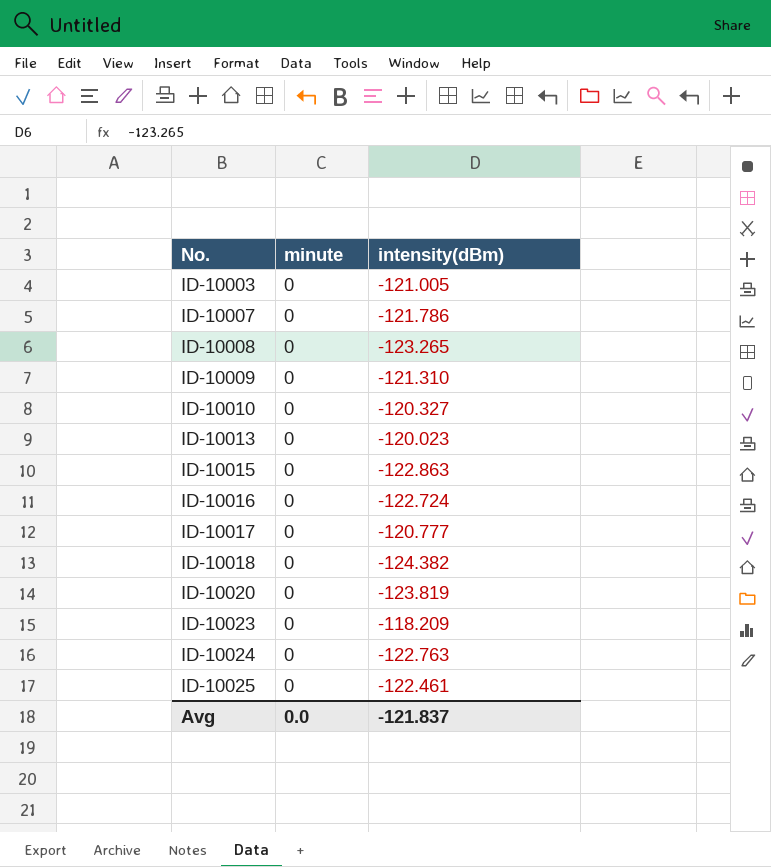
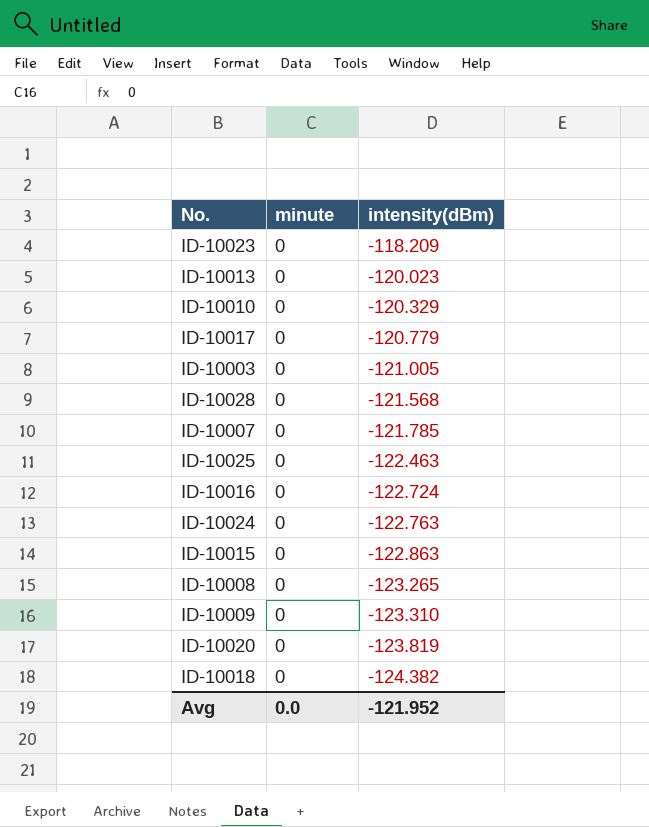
row order: No. ascending -> intensity(dBm) descending
ID-10010 | intensity(dBm): -120.327 -> -120.329
ID-10017 | intensity(dBm): -120.777 -> -120.779
row ID-10028: none -> 0 | -121.568
ID-10007 | intensity(dBm): -121.786 -> -121.785
ID-10025 | intensity(dBm): -122.461 -> -122.463
ID-10009 | intensity(dBm): -121.310 -> -123.310
Avg | intensity(dBm): -121.837 -> -121.952

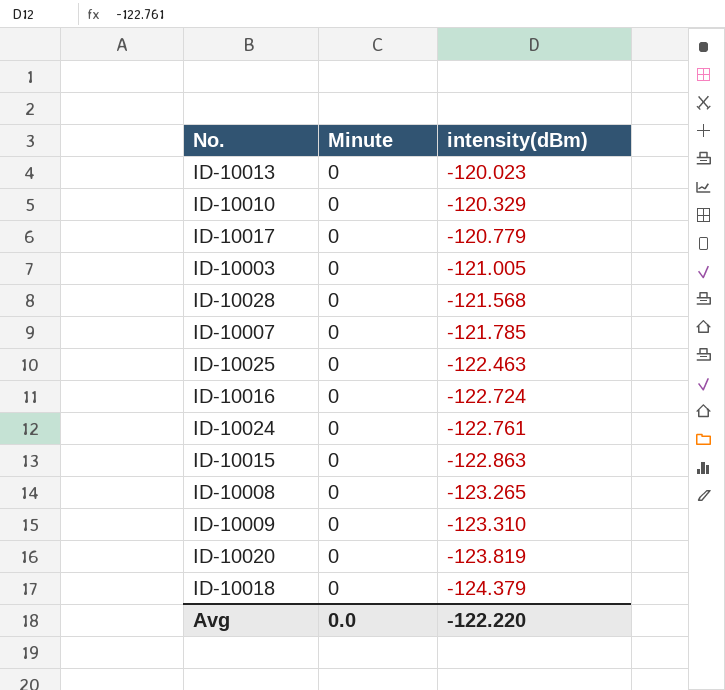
column name: minute -> Minute
row ID-10023: 0 | -118.209 -> none
ID-10024 | intensity(dBm): -122.763 -> -122.761
ID-10018 | intensity(dBm): -124.382 -> -124.379
Avg | intensity(dBm): -121.952 -> -122.220

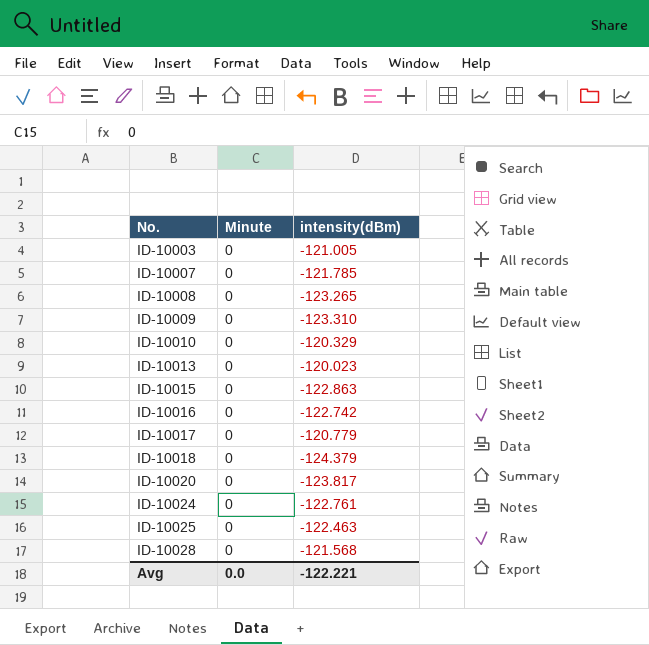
row order: intensity(dBm) descending -> No. ascending
ID-10016 | intensity(dBm): -122.724 -> -122.742
ID-10020 | intensity(dBm): -123.819 -> -123.817
Avg | intensity(dBm): -122.220 -> -122.221

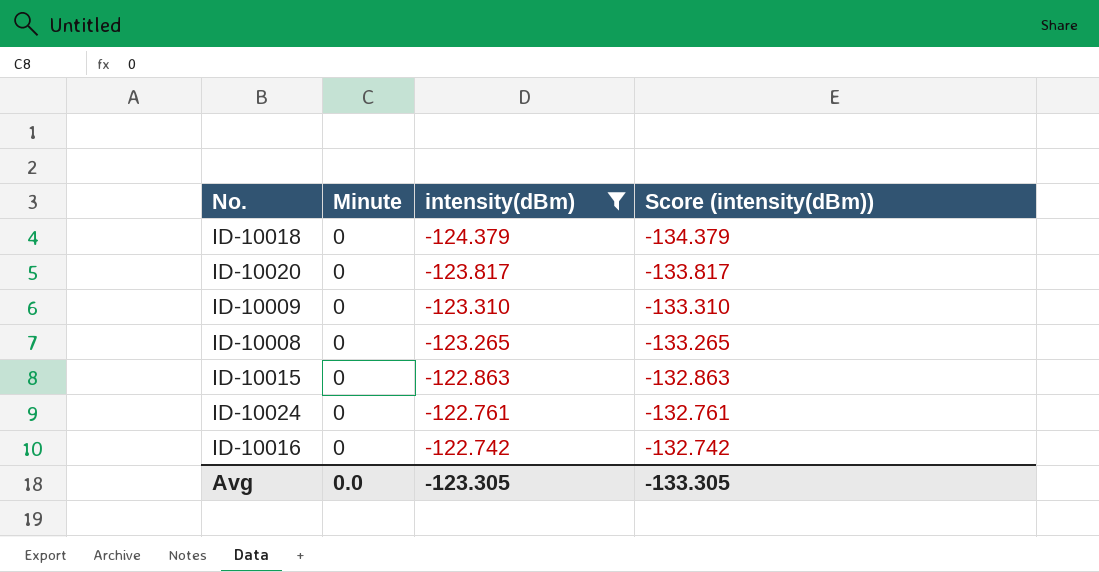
filter: none -> intensity(dBm) <= -122.742
row order: No. ascending -> intensity(dBm) ascending
column Score (intensity(dBm)) | formula: none -> [intensity(dBm)] - 10
Avg | intensity(dBm): -122.221 -> -123.305

